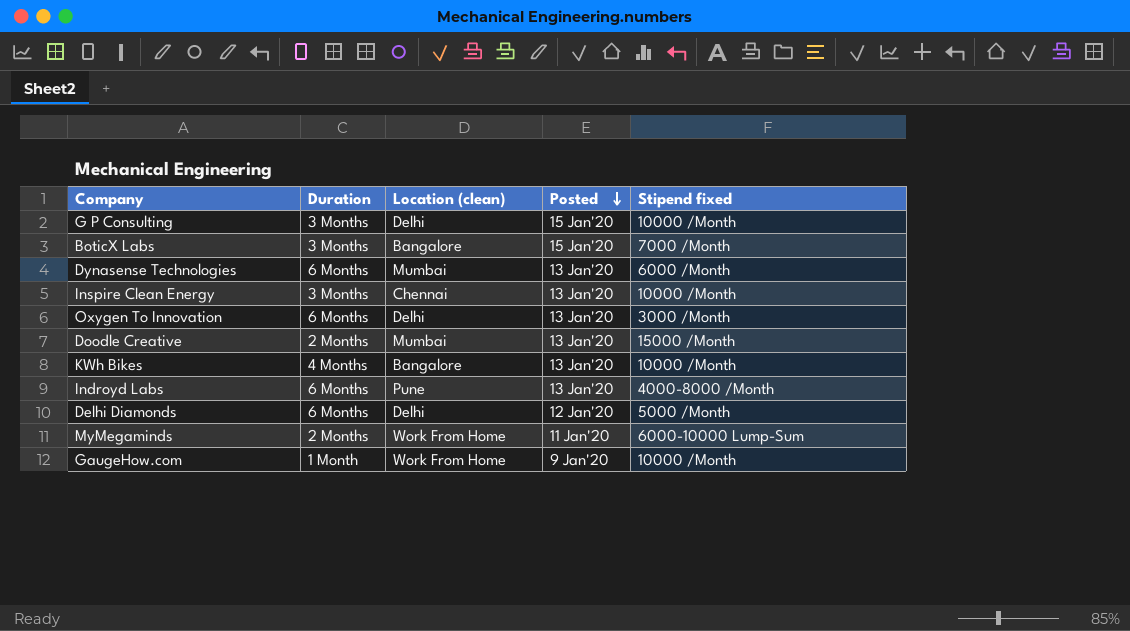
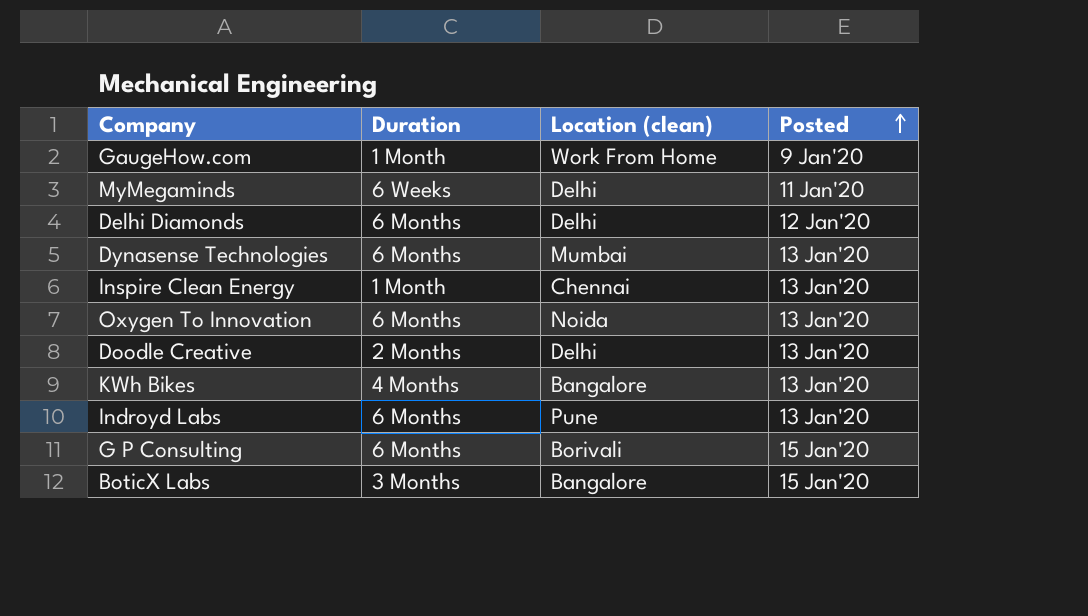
row order: Posted descending -> Posted ascending
column Stipend fixed | position: 5 -> none
MyMegaminds | Duration: 2 Months -> 6 Weeks
MyMegaminds | Location (clean): Work From Home -> Delhi
Inspire Clean Energy | Duration: 3 Months -> 1 Month
Oxygen To Innovation | Location (clean): Delhi -> Noida
Doodle Creative | Location (clean): Mumbai -> Delhi
G P Consulting | Duration: 3 Months -> 6 Months
G P Consulting | Location (clean): Delhi -> Borivali

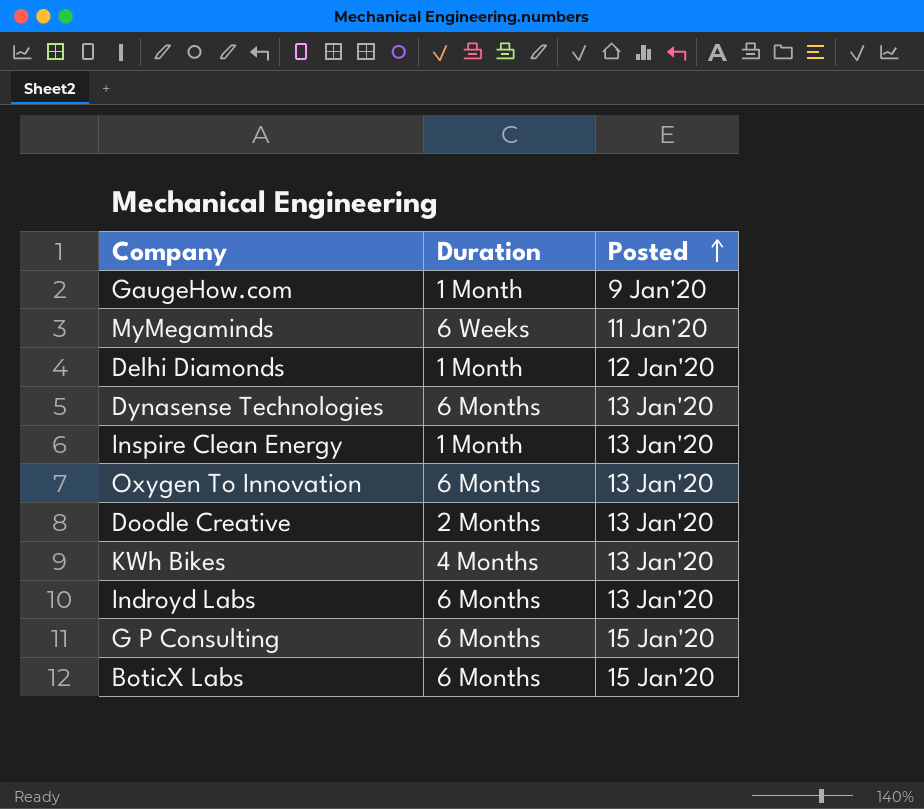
column Location (clean) | position: 3 -> none
Delhi Diamonds | Duration: 6 Months -> 1 Month
BoticX Labs | Duration: 3 Months -> 6 Months

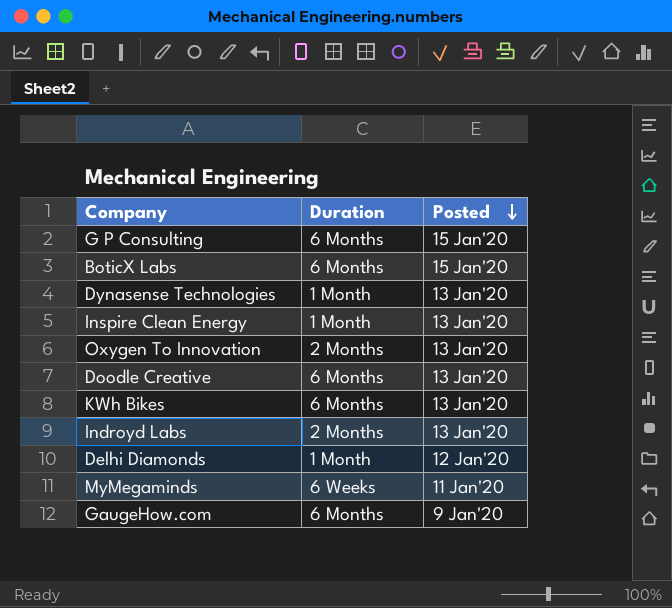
row order: Posted ascending -> Posted descending
Dynasense Technologies | Duration: 6 Months -> 1 Month
Oxygen To Innovation | Duration: 6 Months -> 2 Months
Doodle Creative | Duration: 2 Months -> 6 Months
KWh Bikes | Duration: 4 Months -> 6 Months
Indroyd Labs | Duration: 6 Months -> 2 Months
GaugeHow.com | Duration: 1 Month -> 6 Months

